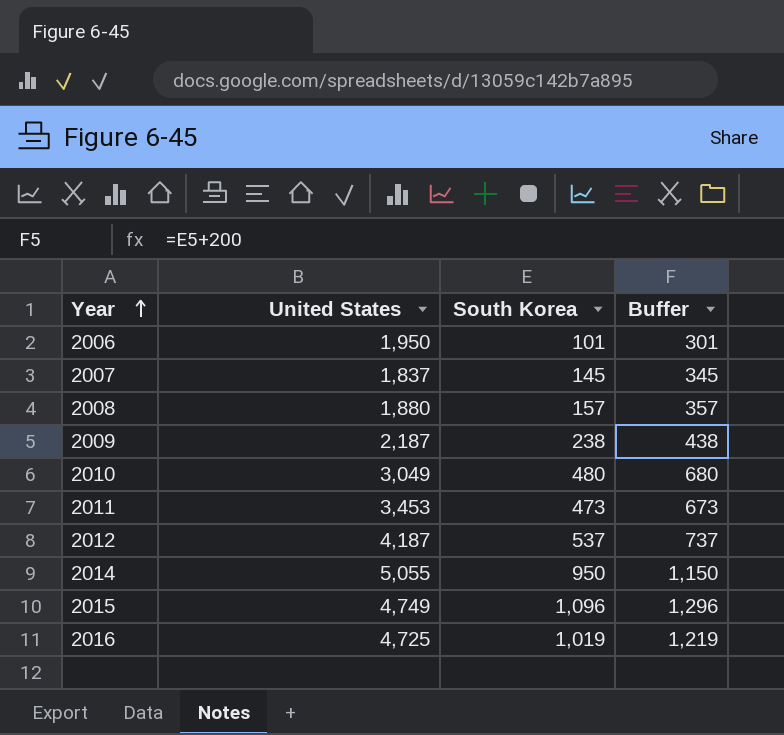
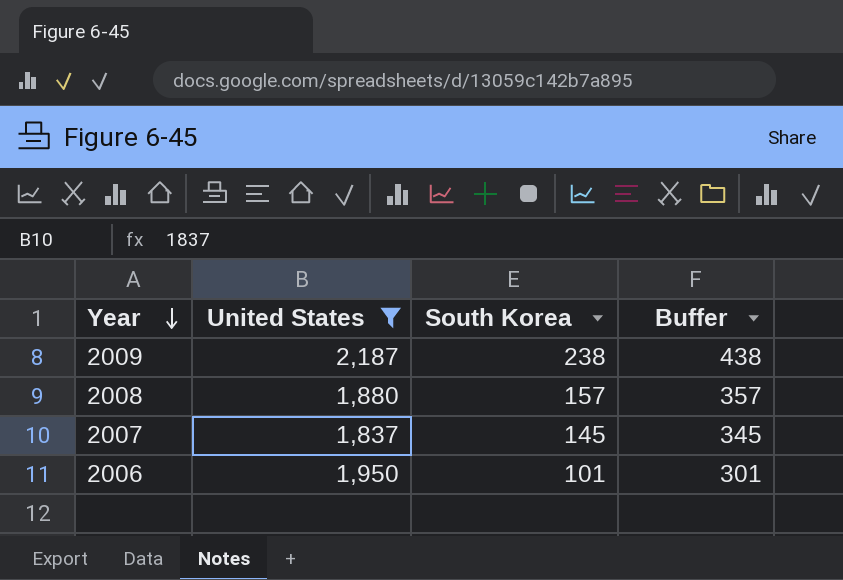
filter: none -> United States <= 2,187
row order: Year ascending -> Year descending

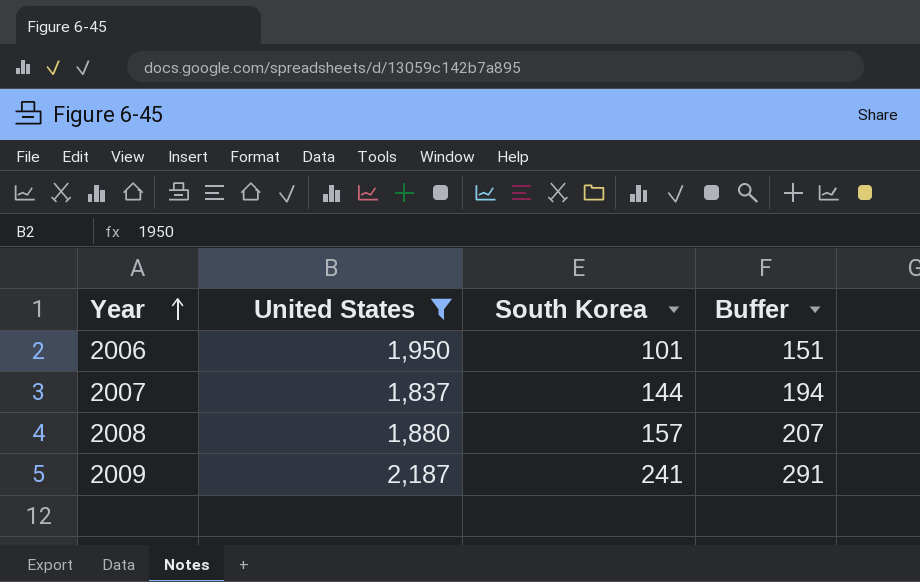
row order: Year descending -> Year ascending
column Buffer | formula: [South Korea] + 200 -> [South Korea] + 50
2007 | South Korea: 145 -> 144
2009 | South Korea: 238 -> 241

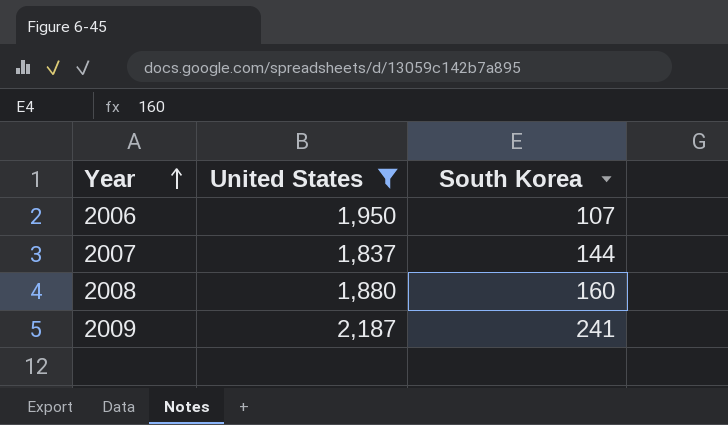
column Buffer | formula: [South Korea] + 50 -> none
2006 | South Korea: 101 -> 107
2008 | South Korea: 157 -> 160

